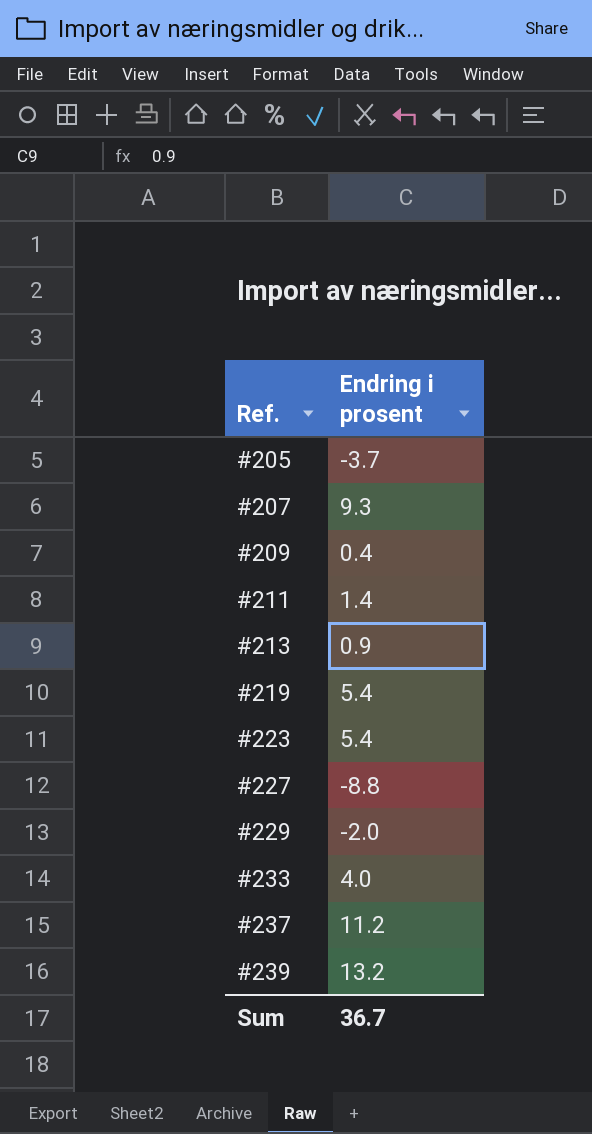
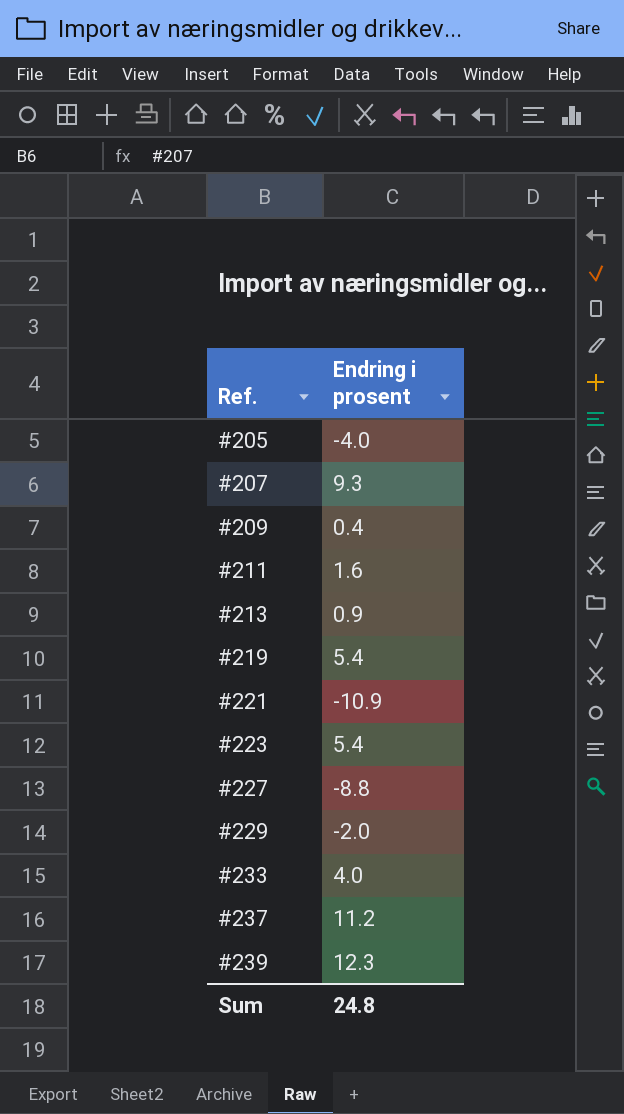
#205 | Endring i prosent: -3.7 -> -4.0
#211 | Endring i prosent: 1.4 -> 1.6
row #221: none -> -10.9
#239 | Endring i prosent: 13.2 -> 12.3
Sum | Endring i prosent: 36.7 -> 24.8

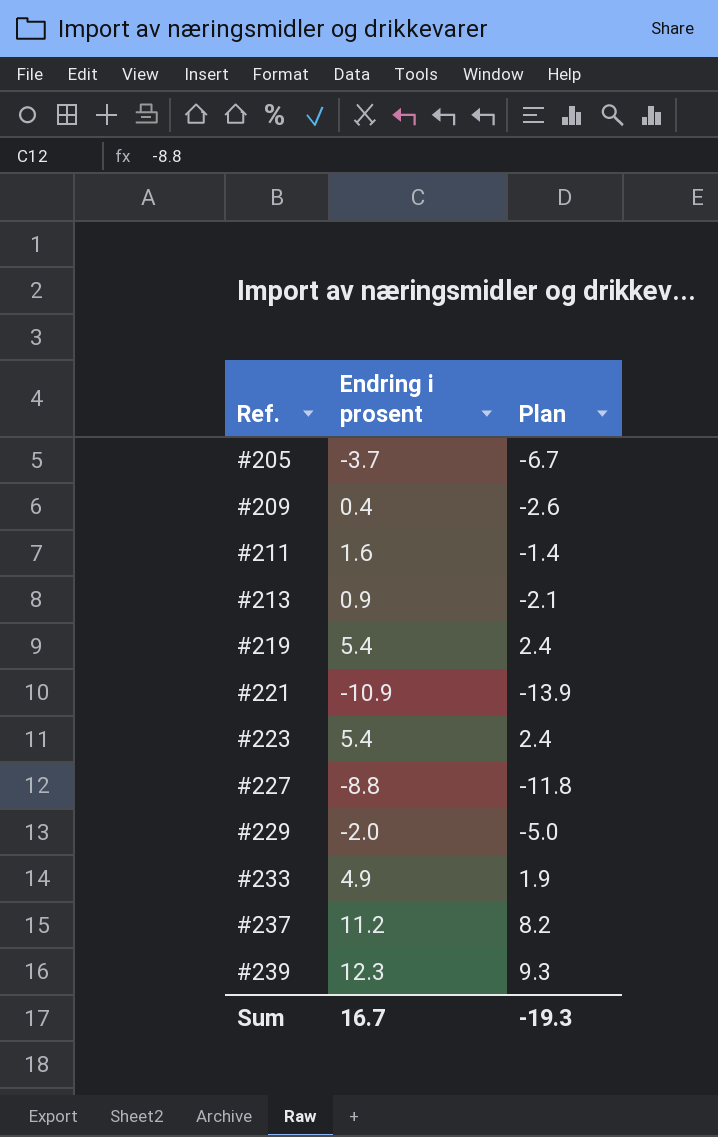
column Plan | formula: none -> [Endring i prosent] - 3
row #207: 9.3 -> none
#205 | Endring i prosent: -4.0 -> -3.7
#233 | Endring i prosent: 4.0 -> 4.9
Sum | Endring i prosent: 24.8 -> 16.7

